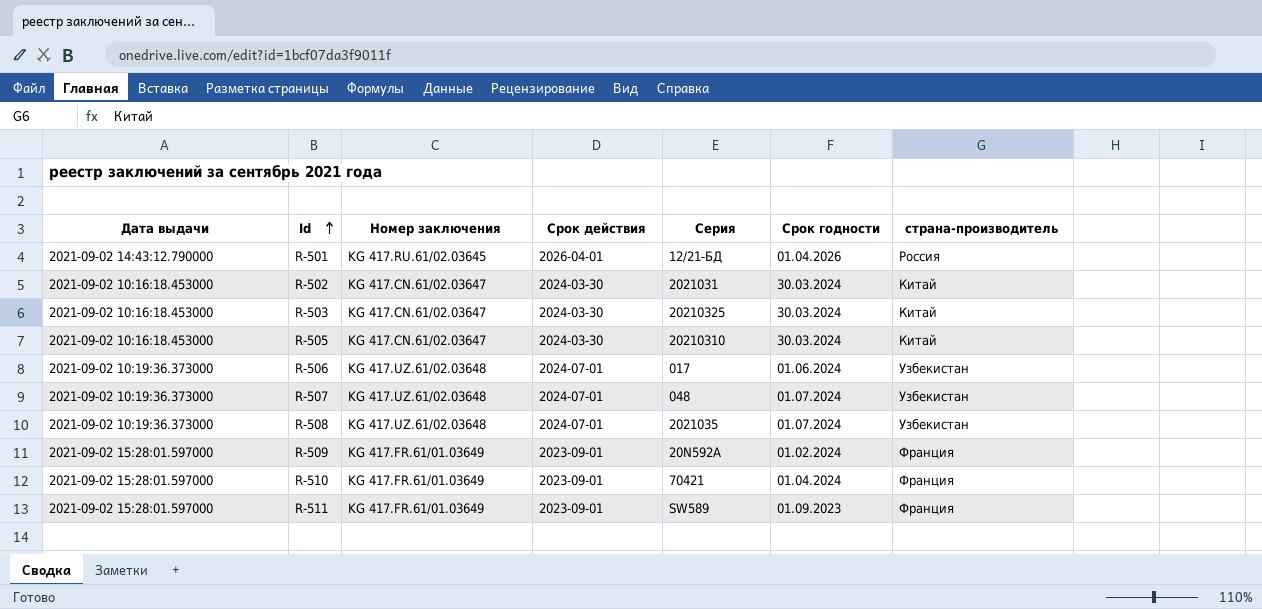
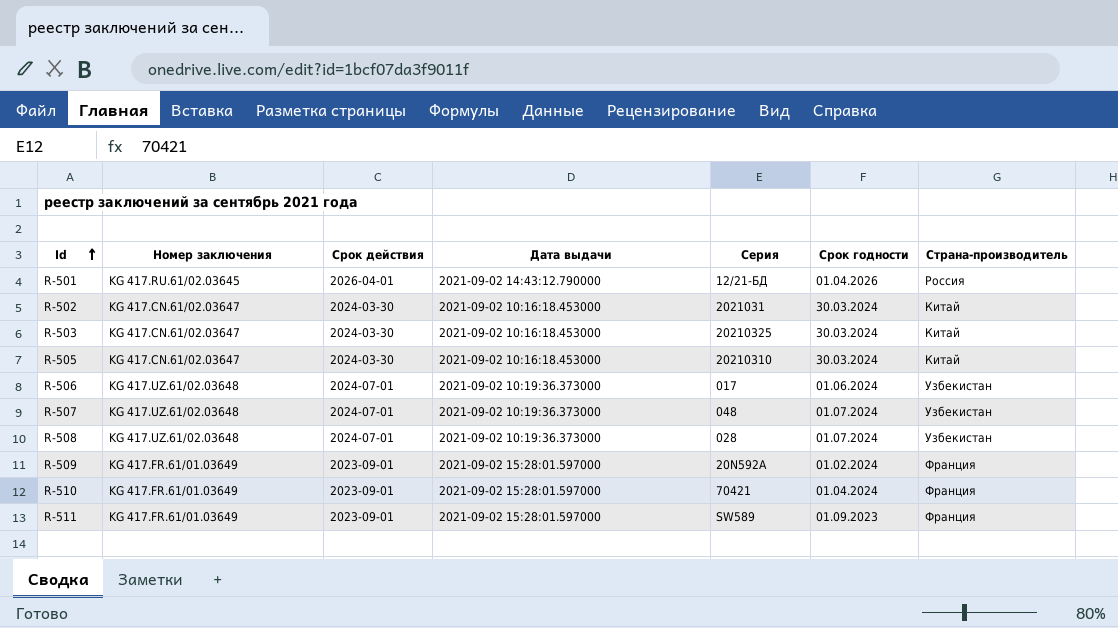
column Дата выдачи | position: 1 -> 4
column name: страна-производитель -> Страна-производитель
R-508 | Серия: 2021035 -> 028

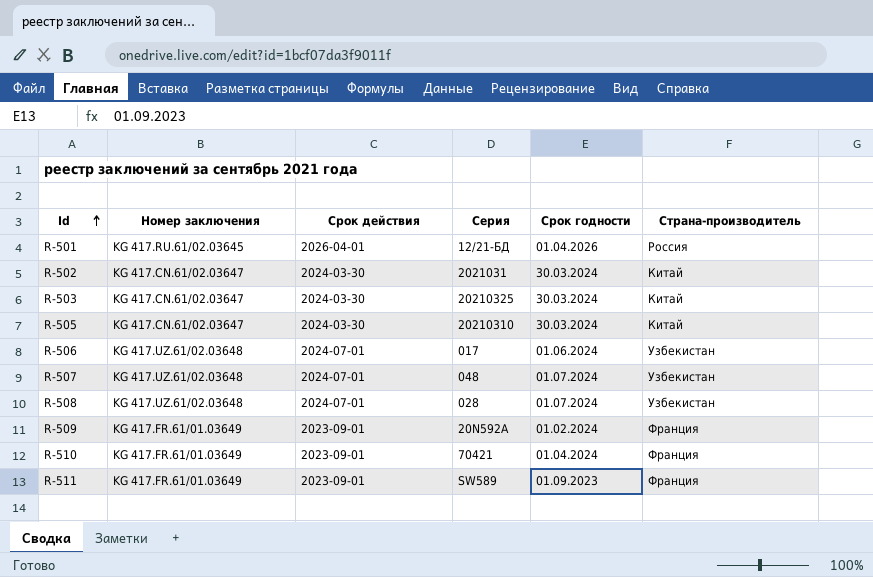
column Дата выдачи | position: 4 -> none

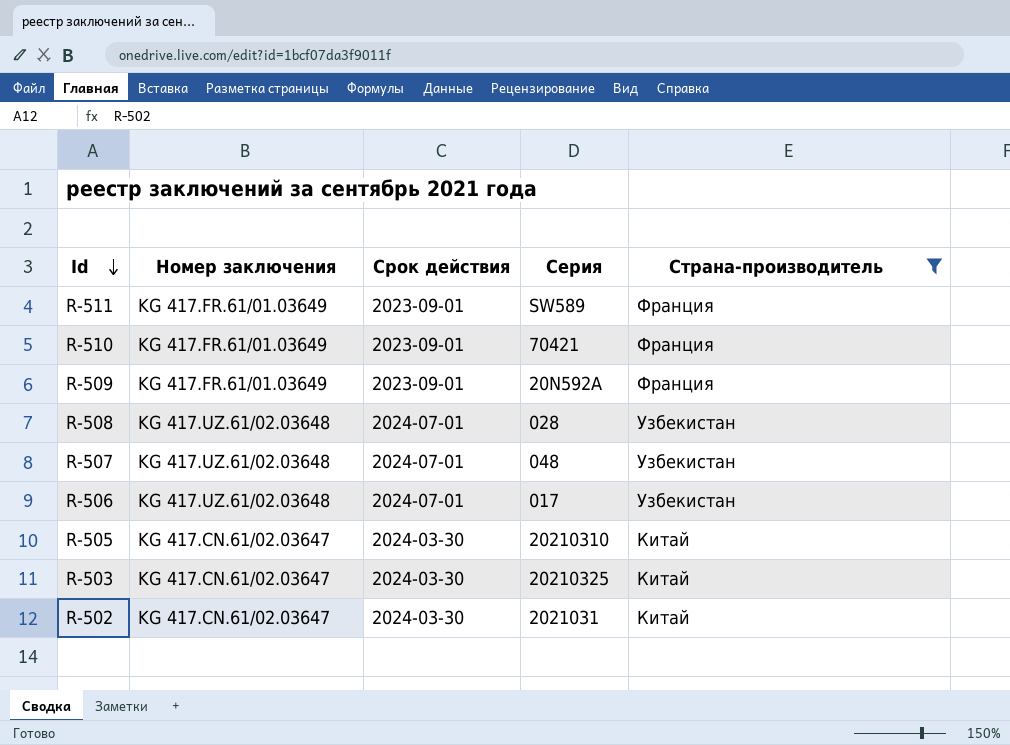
filter: none -> Страна-производитель != Россия
row order: Id ascending -> Id descending
column Срок годности | position: 5 -> none

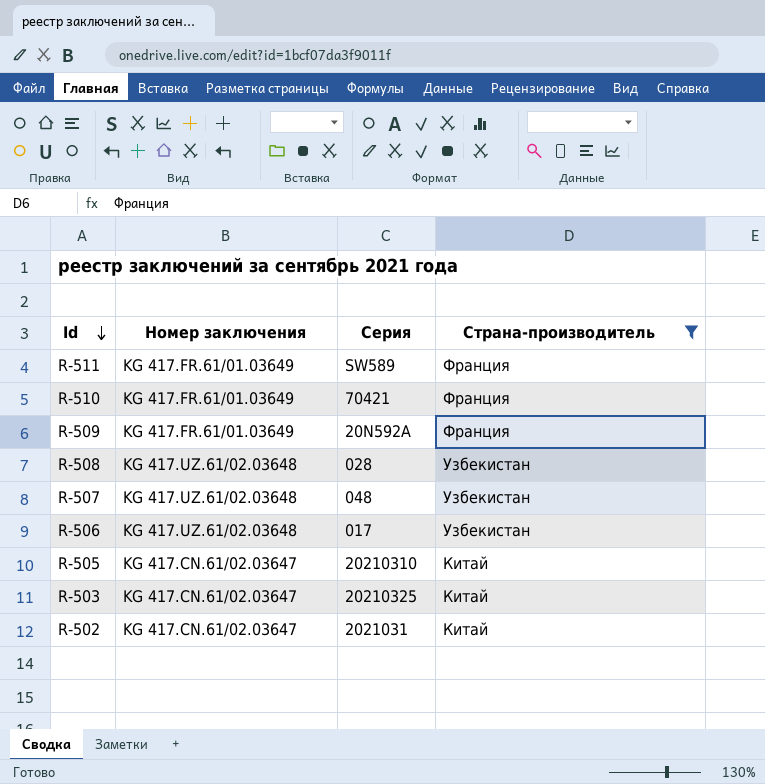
column Срок действия | position: 3 -> none

